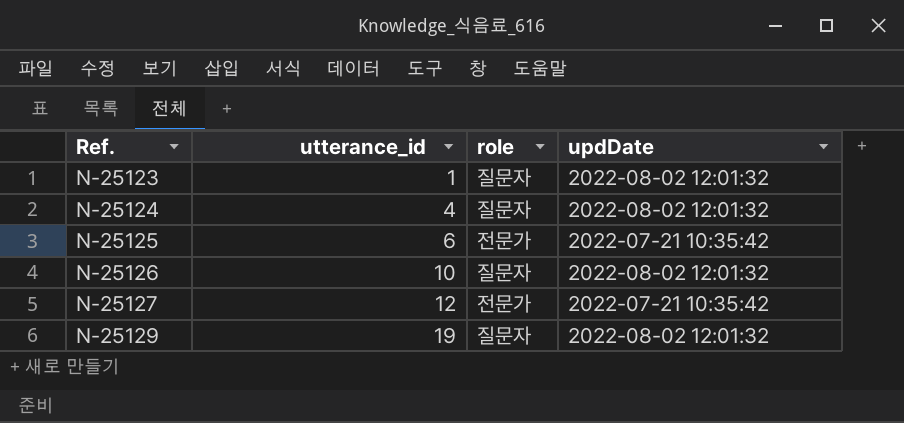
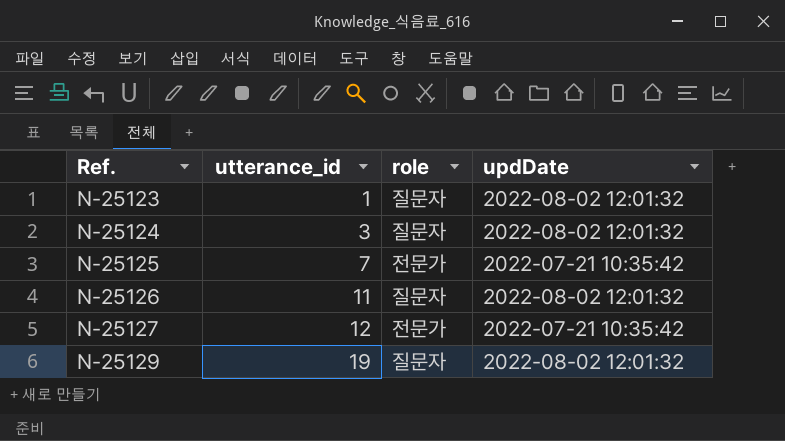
N-25124 | utterance_id: 4 -> 3
N-25125 | utterance_id: 6 -> 7
N-25126 | utterance_id: 10 -> 11

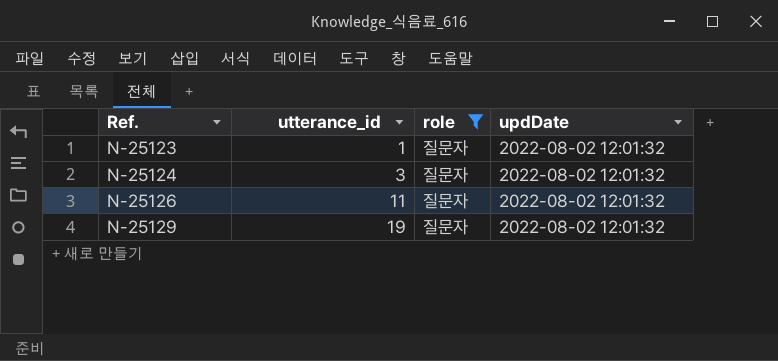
filter: none -> role = 질문자

